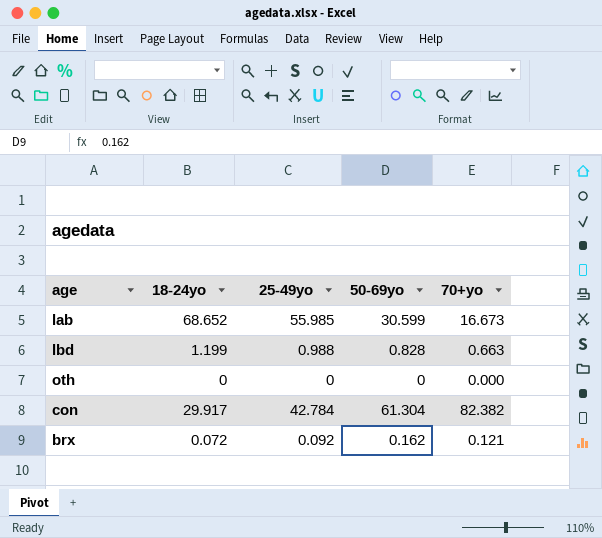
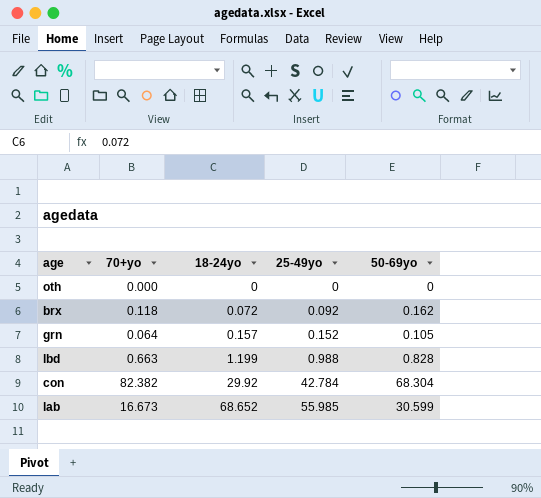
row order: none -> 18-24yo ascending
column 70+yo | position: 5 -> 2
brx | 70+yo: 0.121 -> 0.118
row grn: none -> 0.064 | 0.157 | 0.152 | 0.105
con | 18-24yo: 29.917 -> 29.92
con | 50-69yo: 61.304 -> 68.304

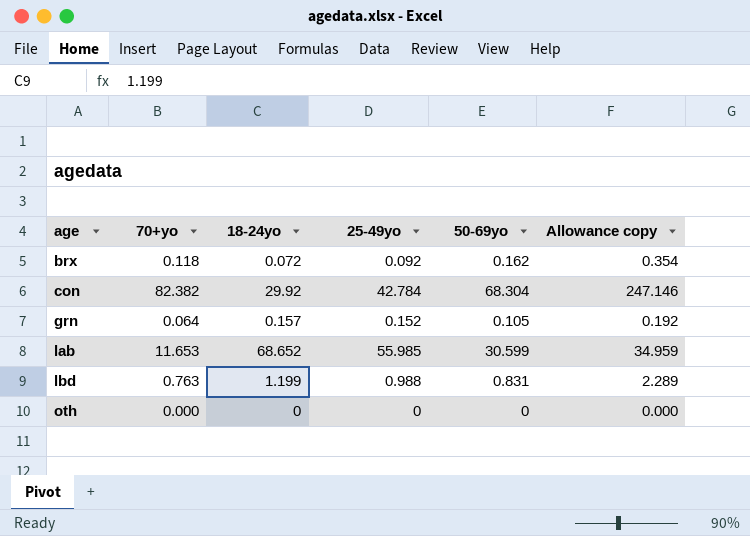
row order: 18-24yo ascending -> age ascending
column Allowance copy | formula: none -> [70+yo] * 3
lab | 70+yo: 16.673 -> 11.653
lbd | 70+yo: 0.663 -> 0.763
lbd | 50-69yo: 0.828 -> 0.831

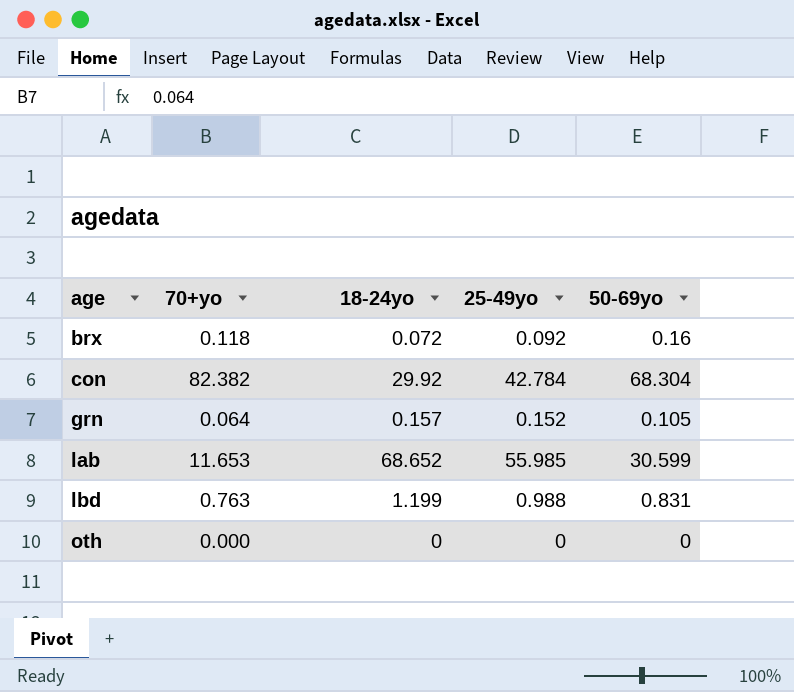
column Allowance copy | formula: [70+yo] * 3 -> none
brx | 50-69yo: 0.162 -> 0.16

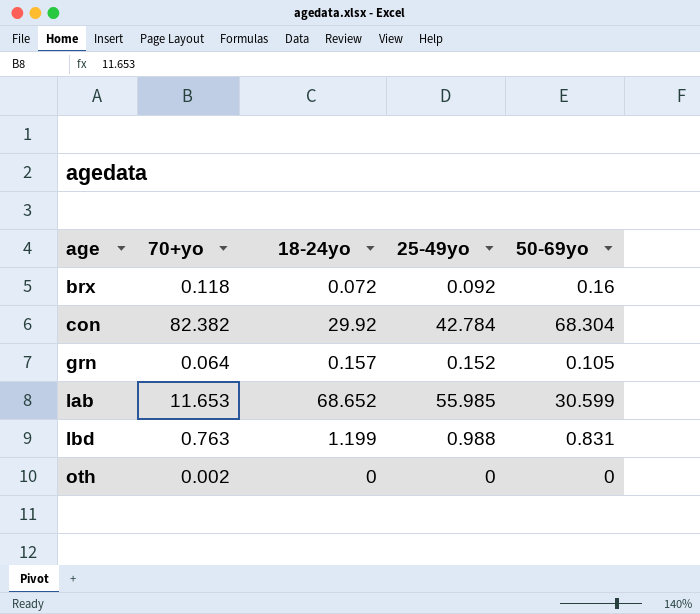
oth | 70+yo: 0.000 -> 0.002

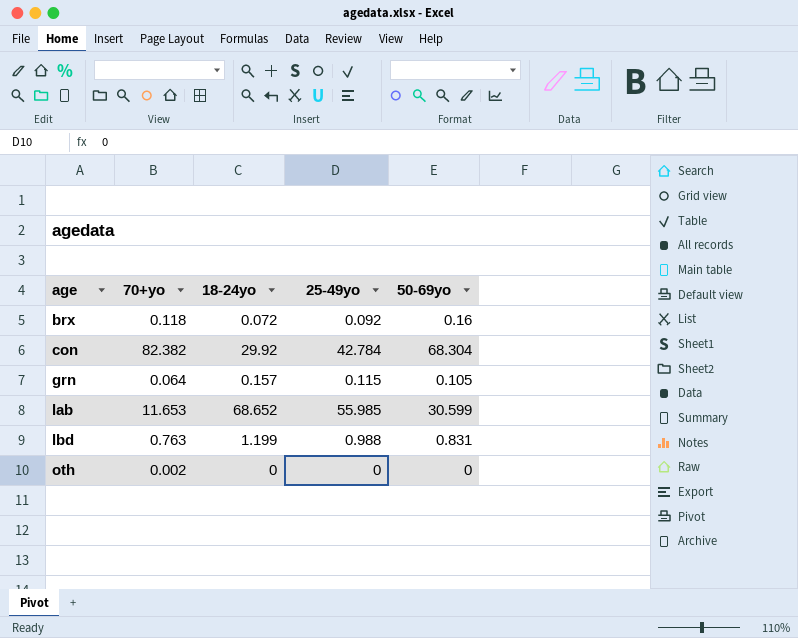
grn | 25-49yo: 0.152 -> 0.115

